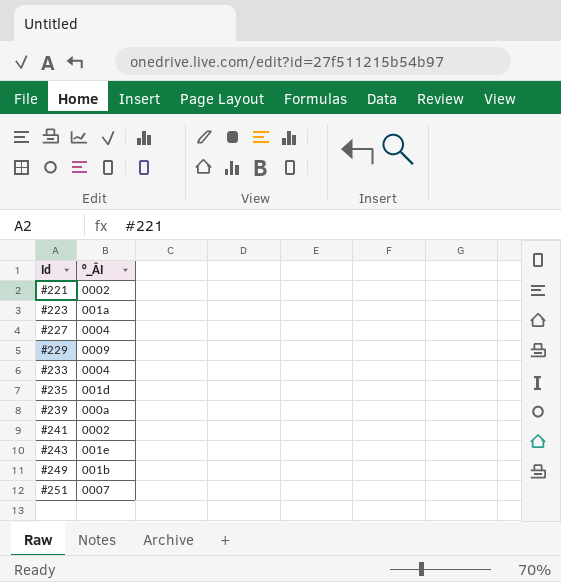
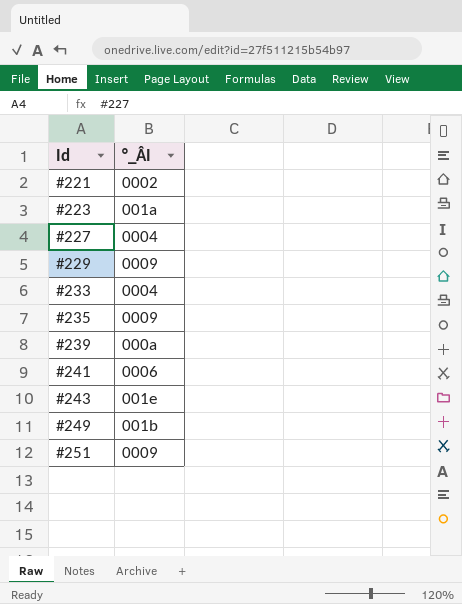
#235 | °_ÂI: 001d -> 0009
#241 | °_ÂI: 0002 -> 0006
#251 | °_ÂI: 0007 -> 0009

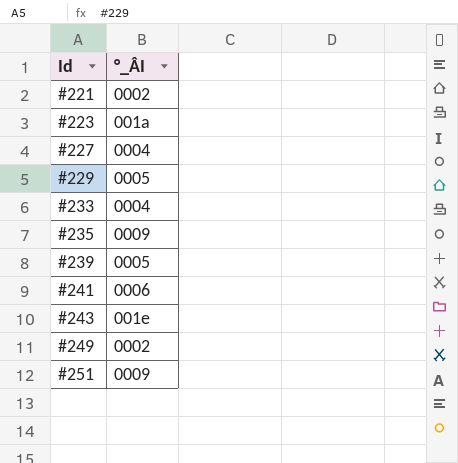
#229 | °_ÂI: 0009 -> 0005
#239 | °_ÂI: 000a -> 0005
#249 | °_ÂI: 001b -> 0002

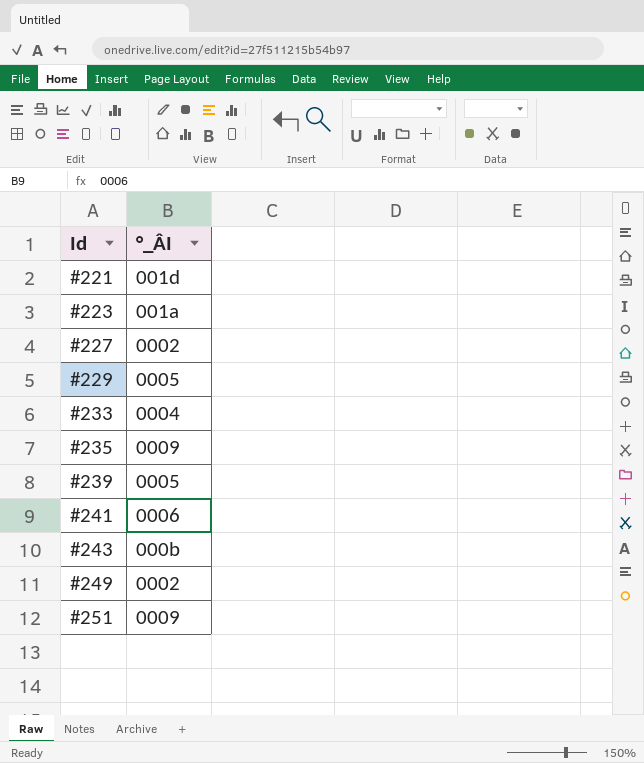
#221 | °_ÂI: 0002 -> 001d
#227 | °_ÂI: 0004 -> 0002
#243 | °_ÂI: 001e -> 000b

